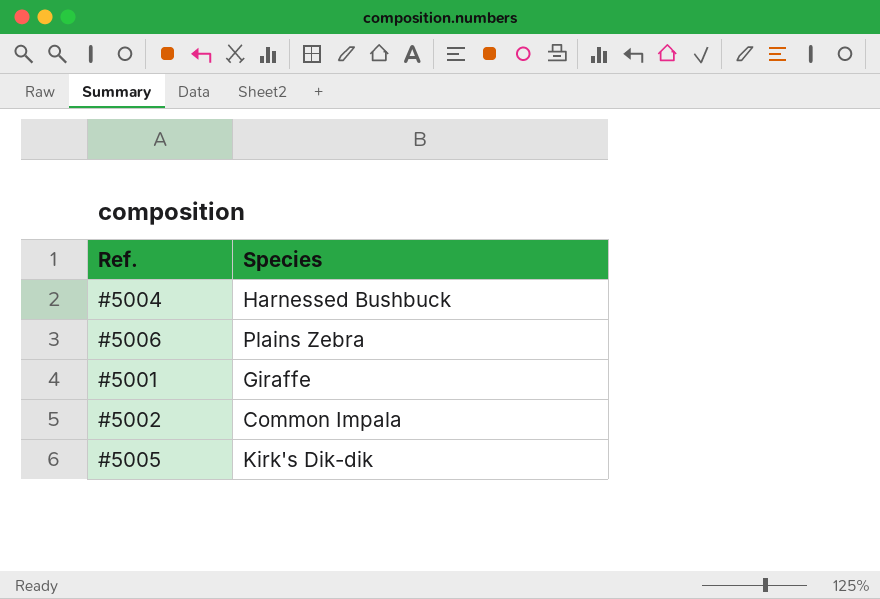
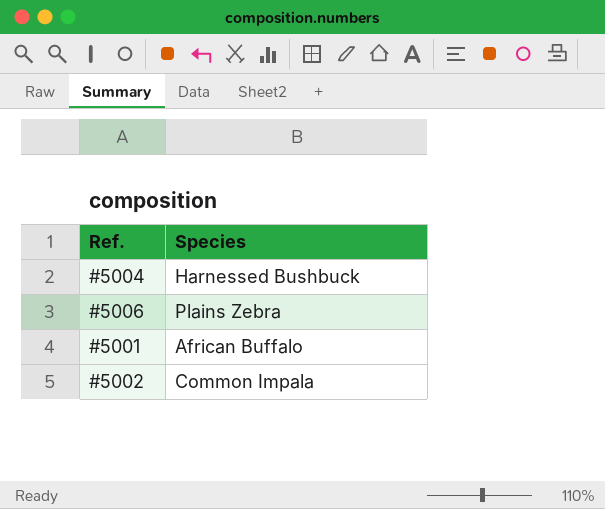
row #5005: Kirk's Dik-dik -> none
#5001 | Species: Giraffe -> African Buffalo

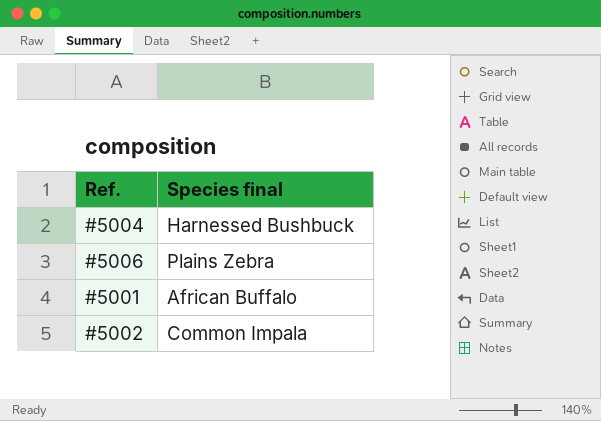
column name: Species -> Species final

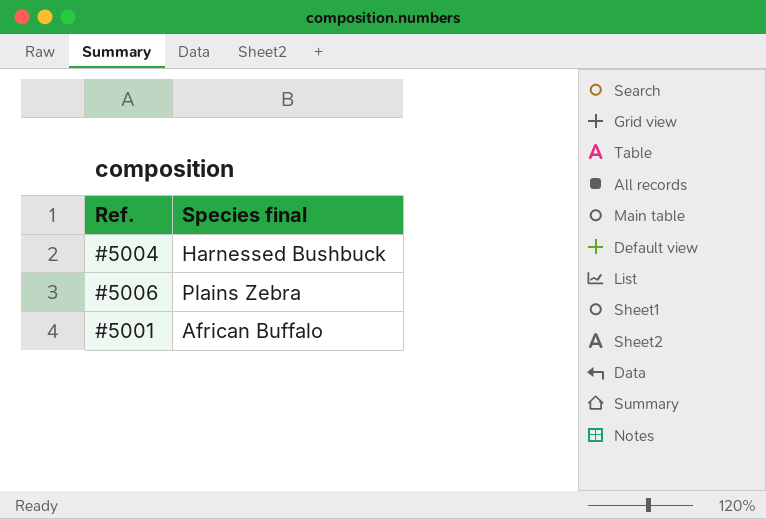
row #5002: Common Impala -> none

